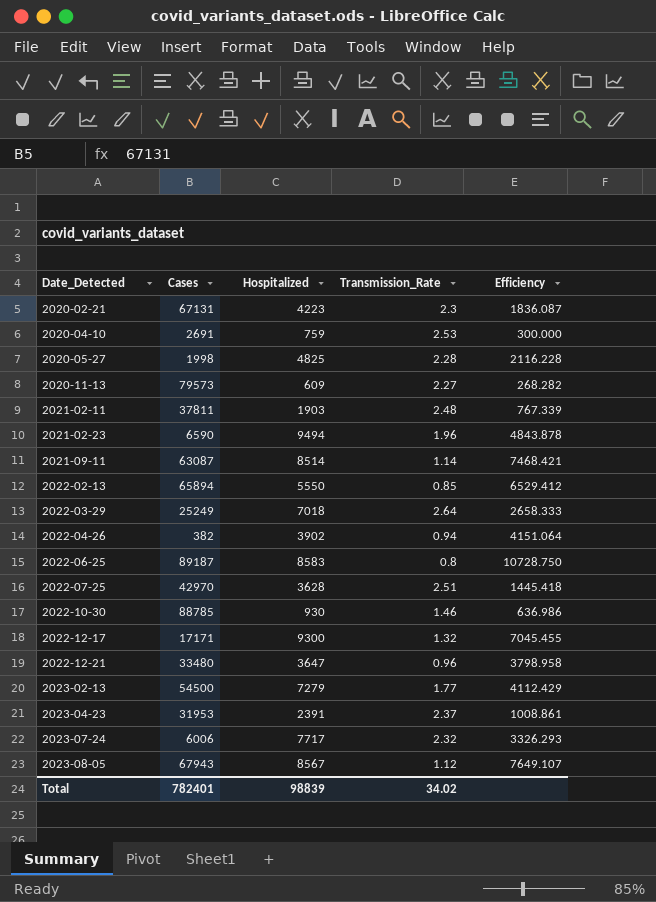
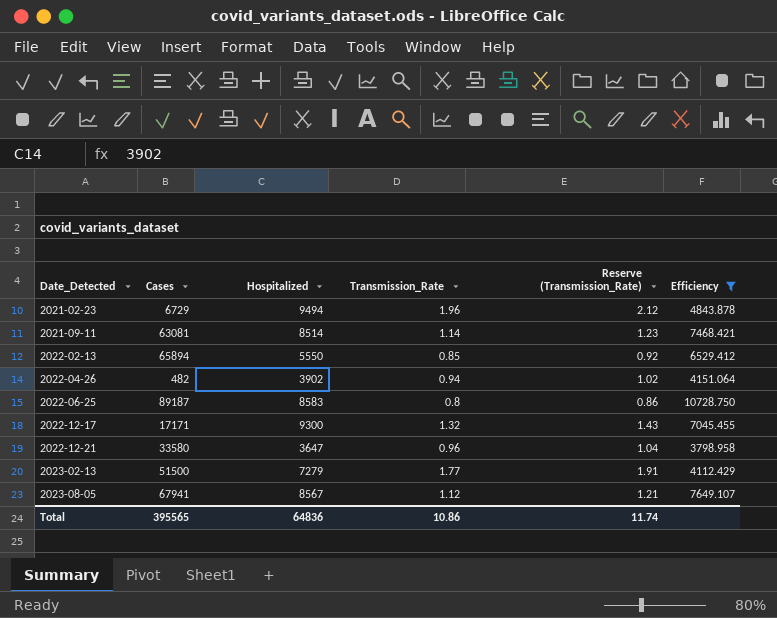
filter: none -> Efficiency >= 3798.958
column Reserve (Transmission_Rate) | formula: none -> [Transmission_Rate] * 1.08
2021-02-23 | Cases: 6590 -> 6729
2021-09-11 | Cases: 63087 -> 63081
2022-04-26 | Cases: 382 -> 482
2022-12-21 | Cases: 33480 -> 33580
2023-02-13 | Cases: 54500 -> 51500
2023-08-05 | Cases: 67943 -> 67941
Total | Cases: 782401 -> 395565
Total | Hospitalized: 98839 -> 64836
Total | Transmission_Rate: 34.02 -> 10.86

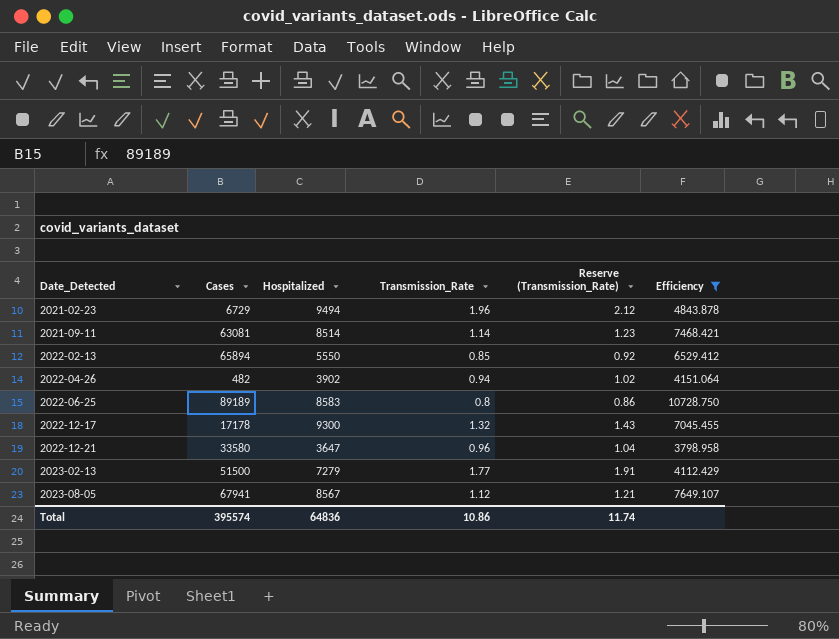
2022-06-25 | Cases: 89187 -> 89189
2022-12-17 | Cases: 17171 -> 17178
Total | Cases: 395565 -> 395574

